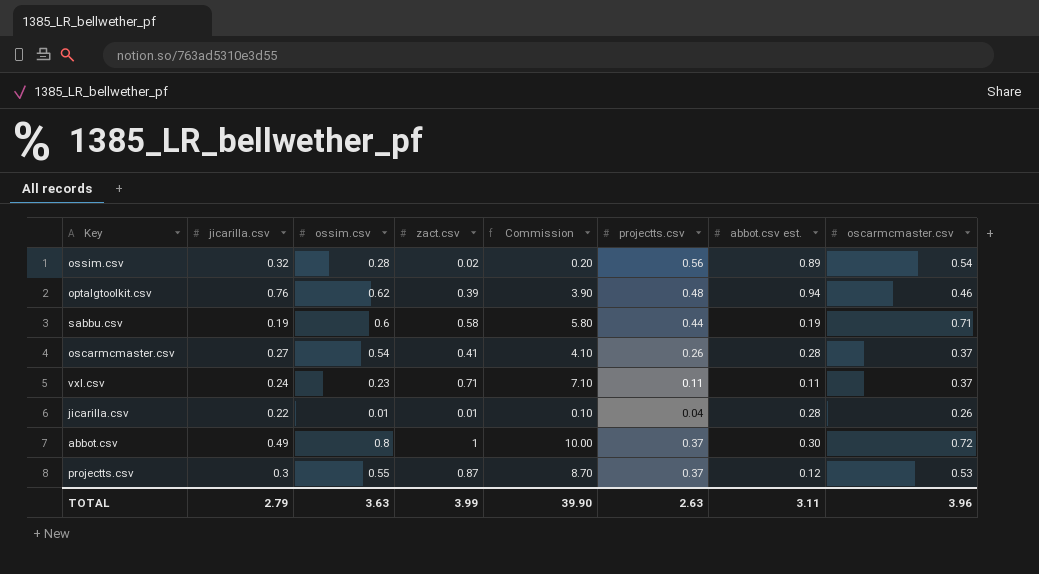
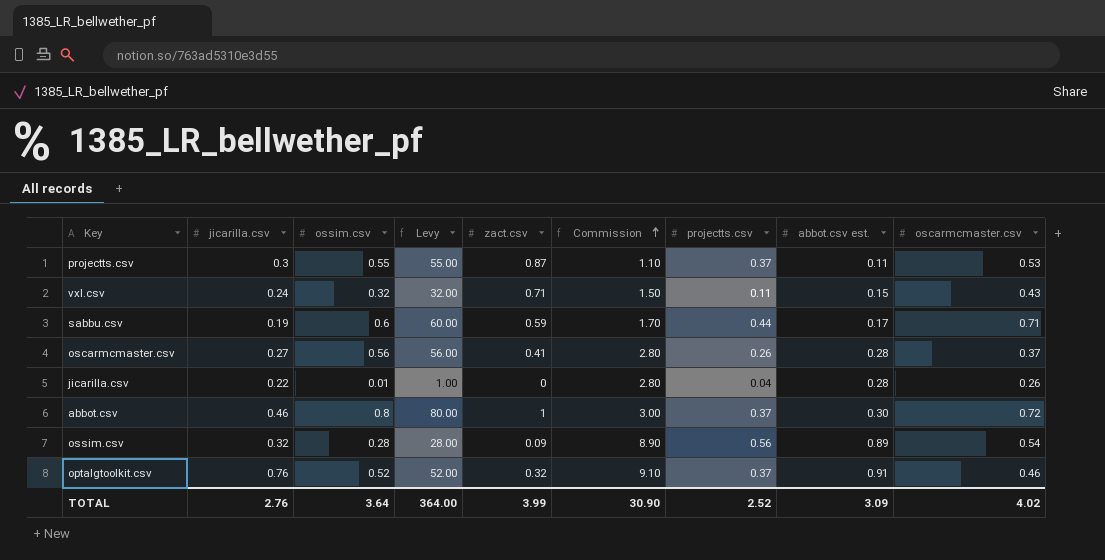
row order: none -> Commission ascending
column Levy | formula: none -> [ossim.csv] * 100
column Commission | formula: [zact.csv] * 10 -> [abbot.csv est.] * 10
projectts.csv | abbot.csv est.: 0.12 -> 0.11
vxl.csv | ossim.csv: 0.23 -> 0.32
vxl.csv | abbot.csv est.: 0.11 -> 0.15
vxl.csv | oscarmcmaster.csv: 0.37 -> 0.43
sabbu.csv | zact.csv: 0.58 -> 0.59
sabbu.csv | abbot.csv est.: 0.19 -> 0.17
oscarmcmaster.csv | ossim.csv: 0.54 -> 0.56
jicarilla.csv | zact.csv: 0.01 -> 0
abbot.csv | jicarilla.csv: 0.49 -> 0.46
ossim.csv | zact.csv: 0.02 -> 0.09
optalgtoolkit.csv | ossim.csv: 0.62 -> 0.52
optalgtoolkit.csv | zact.csv: 0.39 -> 0.32
optalgtoolkit.csv | projectts.csv: 0.48 -> 0.37
optalgtoolkit.csv | abbot.csv est.: 0.94 -> 0.91
TOTAL | jicarilla.csv: 2.79 -> 2.76
TOTAL | ossim.csv: 3.63 -> 3.64
TOTAL | Commission: 39.90 -> 30.90
TOTAL | projectts.csv: 2.63 -> 2.52
TOTAL | abbot.csv est.: 3.11 -> 3.09
TOTAL | oscarmcmaster.csv: 3.96 -> 4.02

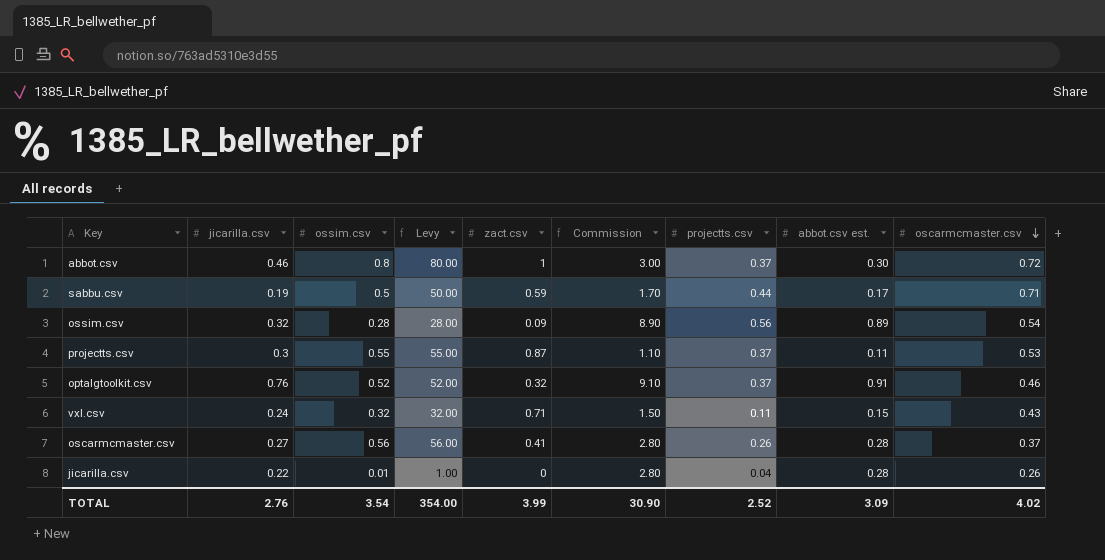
row order: Commission ascending -> oscarmcmaster.csv descending
sabbu.csv | ossim.csv: 0.6 -> 0.5
sabbu.csv | Levy: 60.00 -> 50.00
TOTAL | ossim.csv: 3.64 -> 3.54
TOTAL | Levy: 364.00 -> 354.00

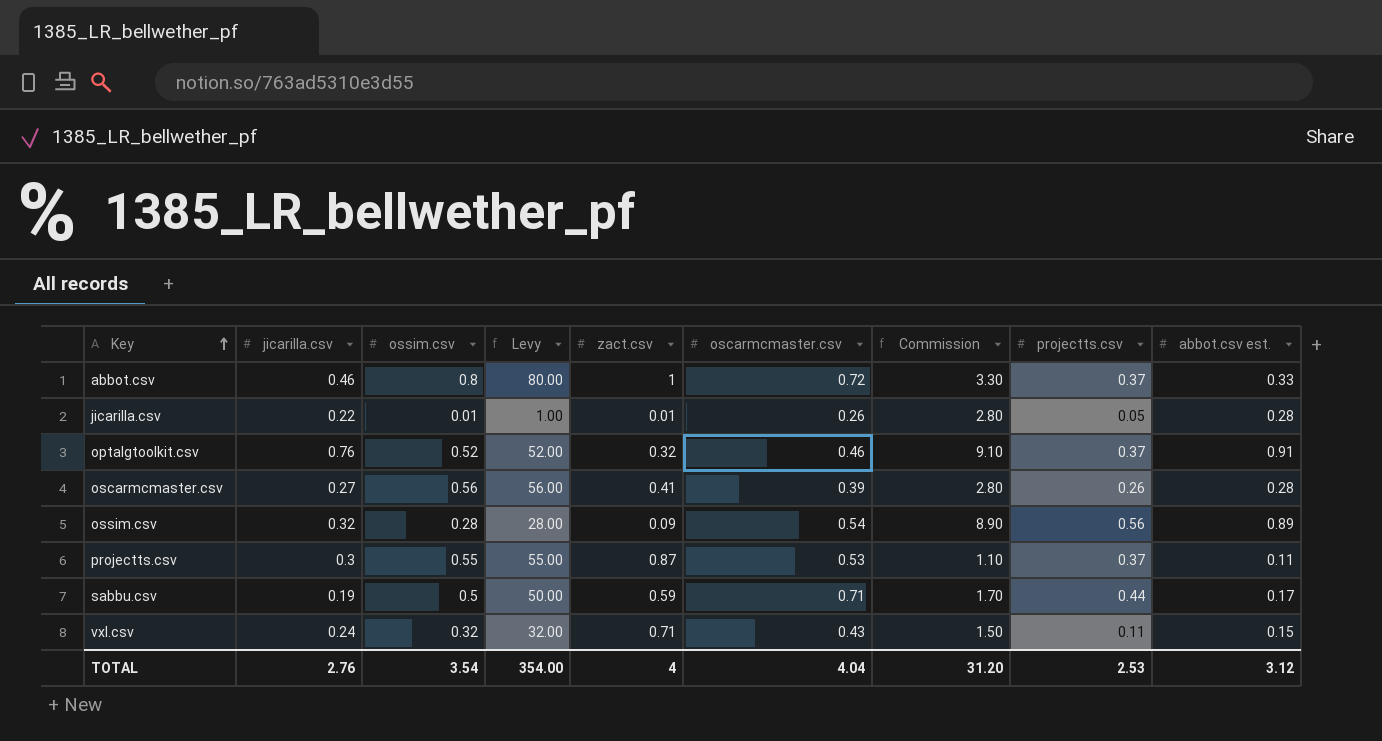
row order: oscarmcmaster.csv descending -> Key ascending
column oscarmcmaster.csv | position: 9 -> 6
abbot.csv | Commission: 3.00 -> 3.30
abbot.csv | abbot.csv est.: 0.30 -> 0.33
jicarilla.csv | zact.csv: 0 -> 0.01
jicarilla.csv | projectts.csv: 0.04 -> 0.05
oscarmcmaster.csv | oscarmcmaster.csv: 0.37 -> 0.39
TOTAL | zact.csv: 3.99 -> 4
TOTAL | oscarmcmaster.csv: 4.02 -> 4.04
TOTAL | Commission: 30.90 -> 31.20
TOTAL | projectts.csv: 2.52 -> 2.53
TOTAL | abbot.csv est.: 3.09 -> 3.12

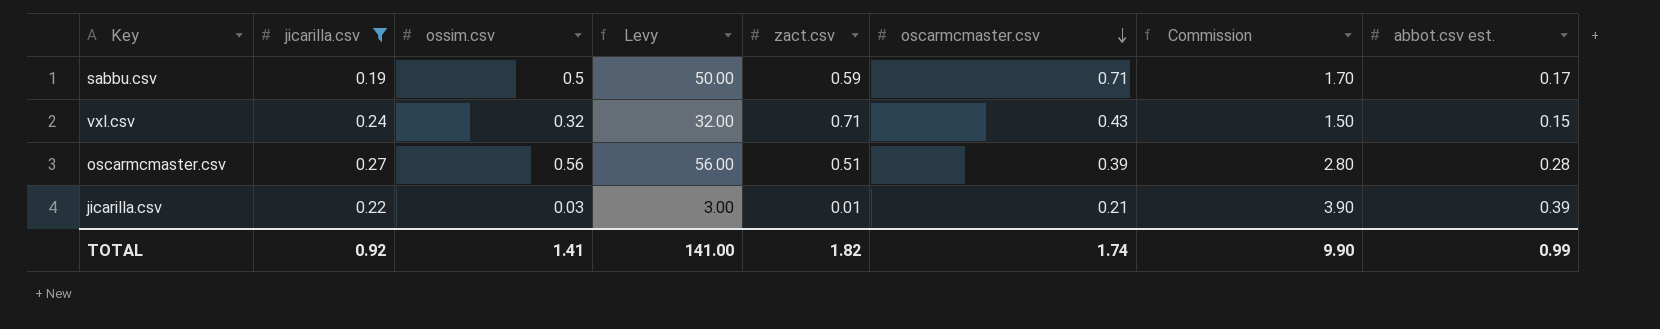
filter: none -> jicarilla.csv <= 0.27
row order: Key ascending -> oscarmcmaster.csv descending
column projectts.csv | position: 8 -> none
oscarmcmaster.csv | zact.csv: 0.41 -> 0.51
jicarilla.csv | ossim.csv: 0.01 -> 0.03
jicarilla.csv | Levy: 1.00 -> 3.00
jicarilla.csv | oscarmcmaster.csv: 0.26 -> 0.21
jicarilla.csv | Commission: 2.80 -> 3.90
jicarilla.csv | abbot.csv est.: 0.28 -> 0.39
TOTAL | jicarilla.csv: 2.76 -> 0.92
TOTAL | ossim.csv: 3.54 -> 1.41
TOTAL | Levy: 354.00 -> 141.00
TOTAL | zact.csv: 4 -> 1.82
TOTAL | oscarmcmaster.csv: 4.04 -> 1.74
TOTAL | Commission: 31.20 -> 9.90
TOTAL | abbot.csv est.: 3.12 -> 0.99

